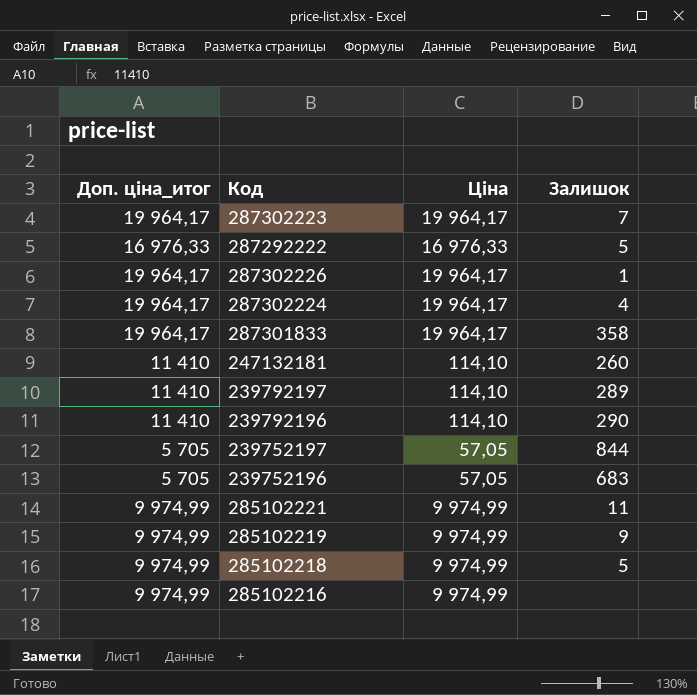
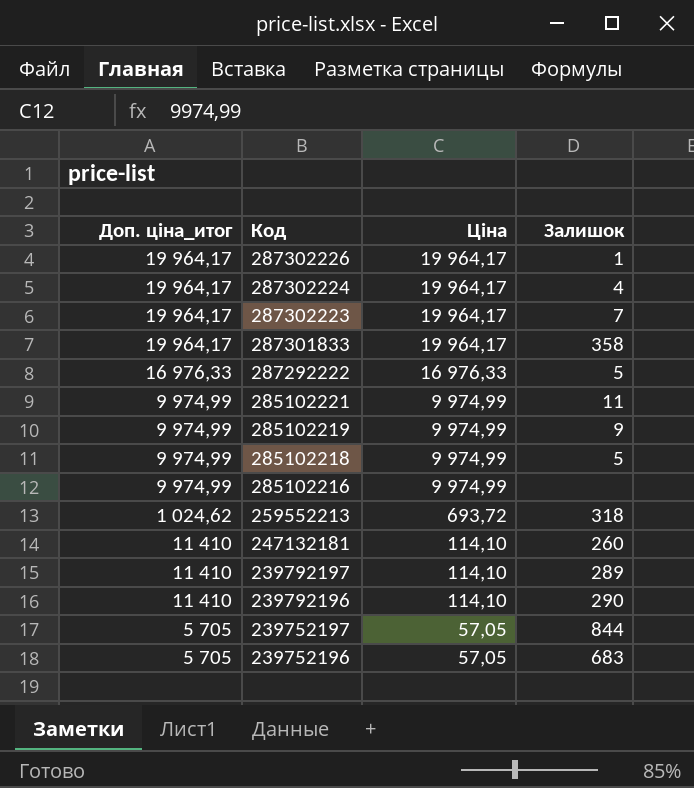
row order: none -> Код descending
row 259552213: none -> 1 024,62 | 693,72 | 318

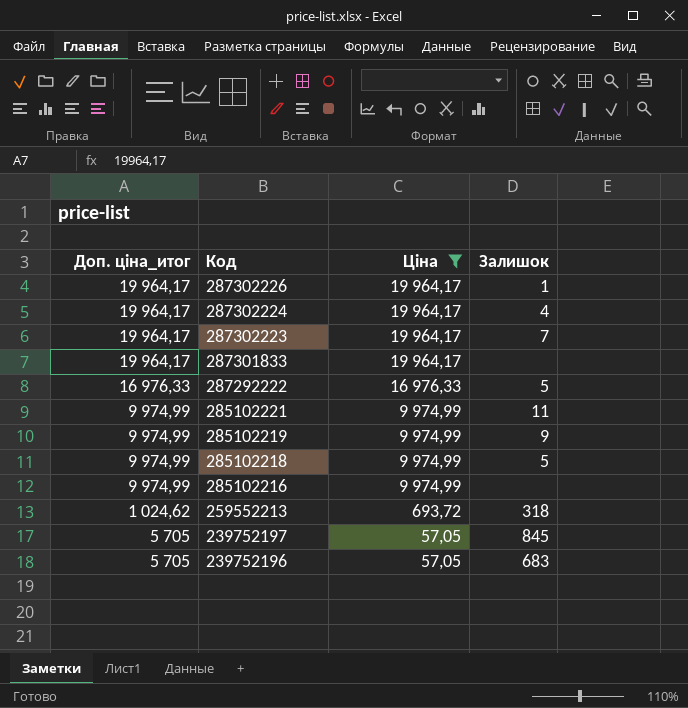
filter: none -> Ціна != 114,10
287301833 | Залишок: 358 -> none
239752197 | Залишок: 844 -> 845

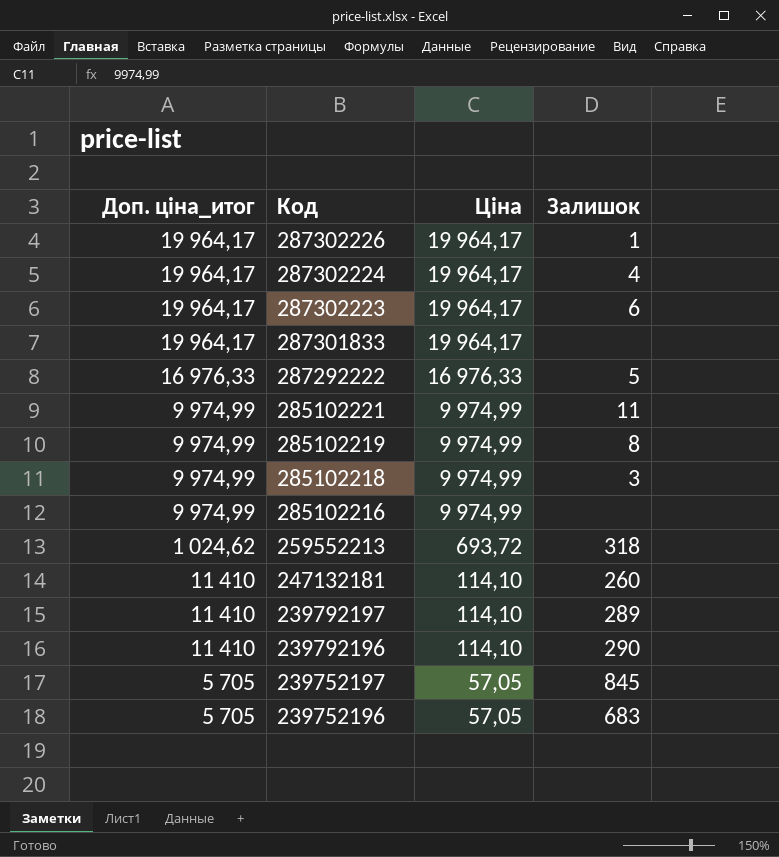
filter: Ціна != 114,10 -> none
287302223 | Залишок: 7 -> 6
285102219 | Залишок: 9 -> 8
285102218 | Залишок: 5 -> 3

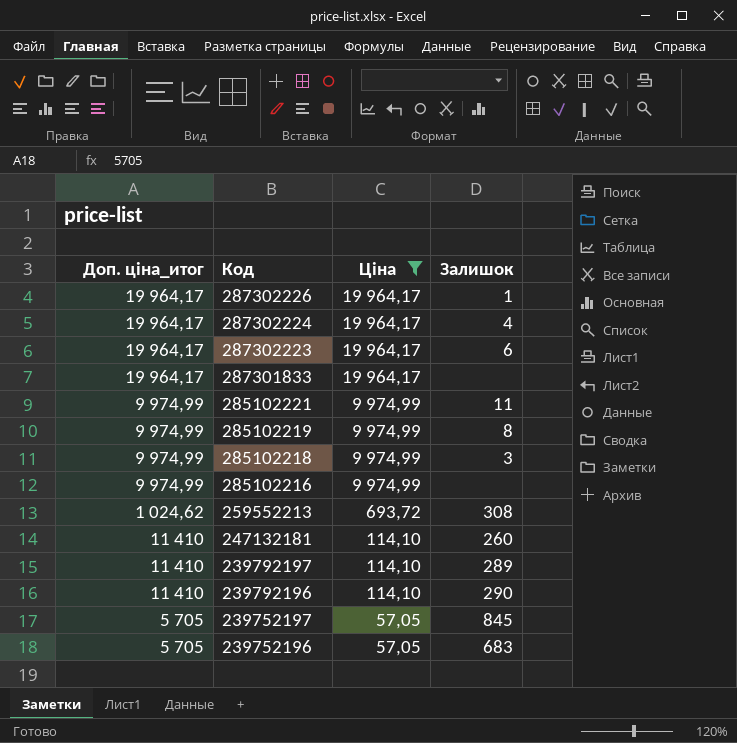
filter: none -> Ціна != 16 976,33
259552213 | Залишок: 318 -> 308

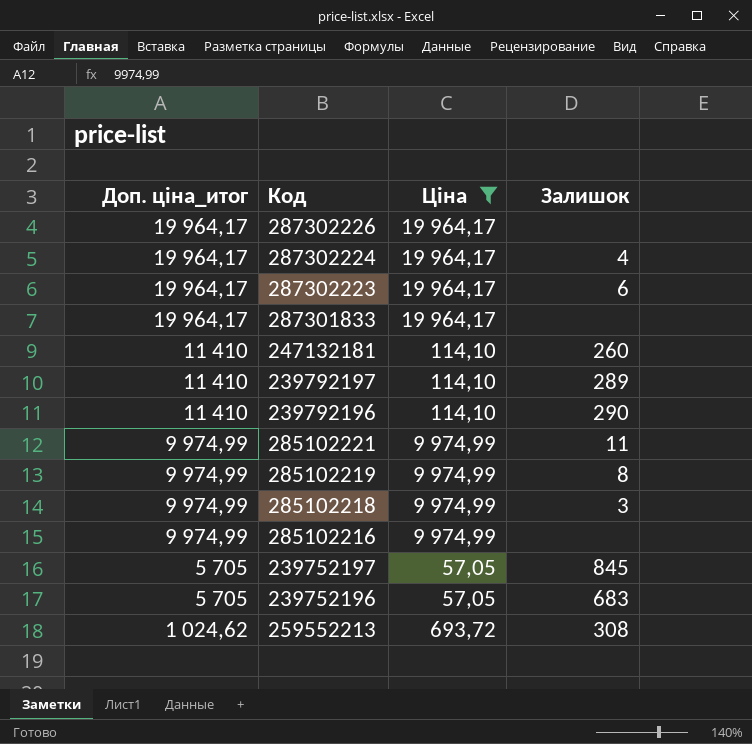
row order: Код descending -> Доп. ціна_итог descending
287302226 | Залишок: 1 -> none

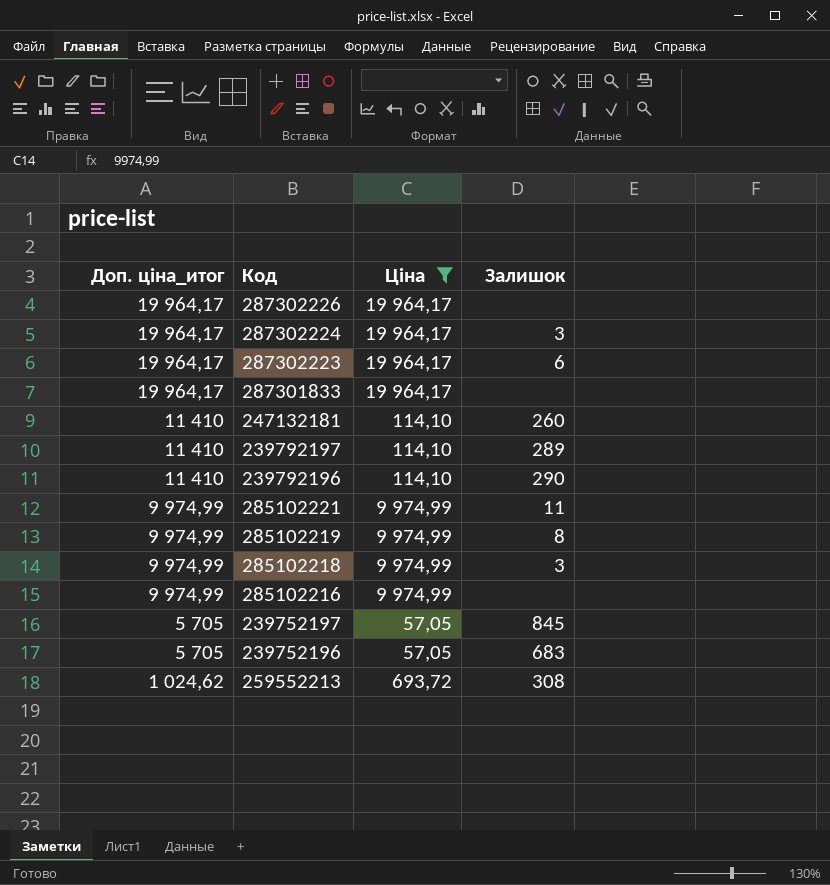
287302224 | Залишок: 4 -> 3

